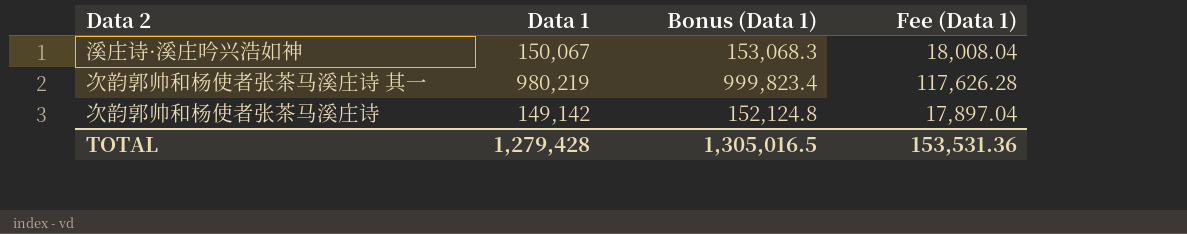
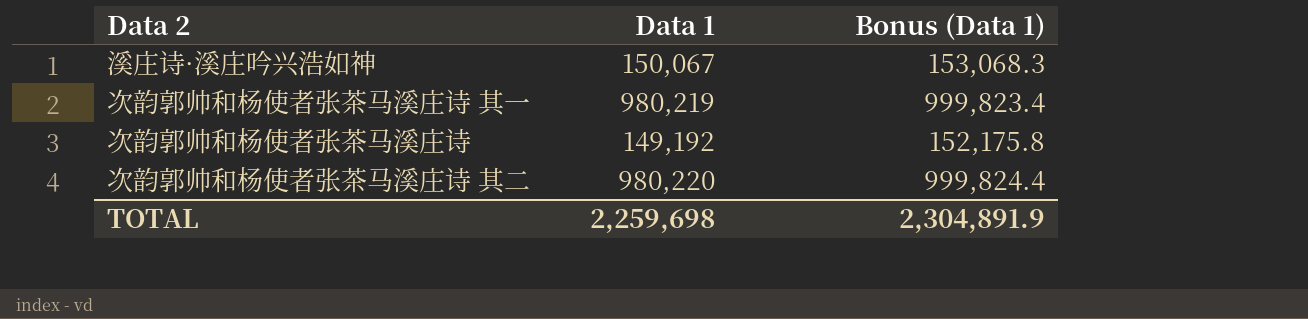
column Fee (Data 1) | formula: [Data 1] * 0.12 -> none
次韵郭帅和杨使者张茶马溪庄诗 | Data 1: 149,142 -> 149,192
次韵郭帅和杨使者张茶马溪庄诗 | Bonus (Data 1): 152,124.8 -> 152,175.8
row 次韵郭帅和杨使者张茶马溪庄诗 其二: none -> 980,220 | 999,824.4
TOTAL | Data 1: 1,279,428 -> 2,259,698
TOTAL | Bonus (Data 1): 1,305,016.5 -> 2,304,891.9

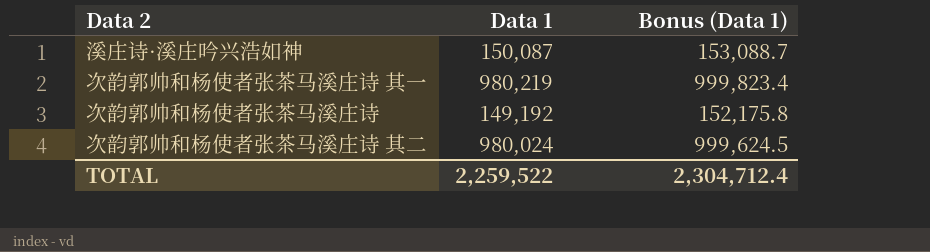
溪庄诗·溪庄吟兴浩如神 | Data 1: 150,067 -> 150,087
溪庄诗·溪庄吟兴浩如神 | Bonus (Data 1): 153,068.3 -> 153,088.7
次韵郭帅和杨使者张茶马溪庄诗 其二 | Data 1: 980,220 -> 980,024
次韵郭帅和杨使者张茶马溪庄诗 其二 | Bonus (Data 1): 999,824.4 -> 999,624.5
TOTAL | Data 1: 2,259,698 -> 2,259,522
TOTAL | Bonus (Data 1): 2,304,891.9 -> 2,304,712.4

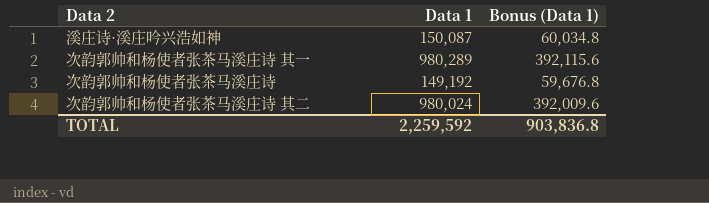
column Bonus (Data 1) | formula: [Data 1] * 1.02 -> [Data 1] * 0.4
次韵郭帅和杨使者张茶马溪庄诗 其一 | Data 1: 980,219 -> 980,289
TOTAL | Data 1: 2,259,522 -> 2,259,592
TOTAL | Bonus (Data 1): 2,304,712.4 -> 903,836.8

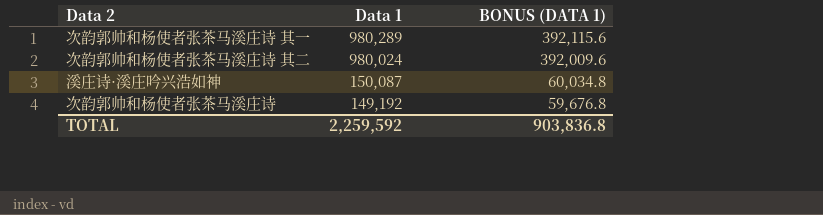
row order: none -> Data 1 descending
column name: Bonus (Data 1) -> BONUS (DATA 1)

